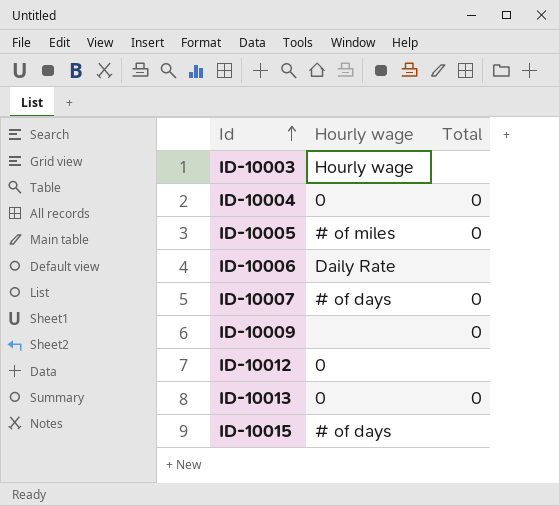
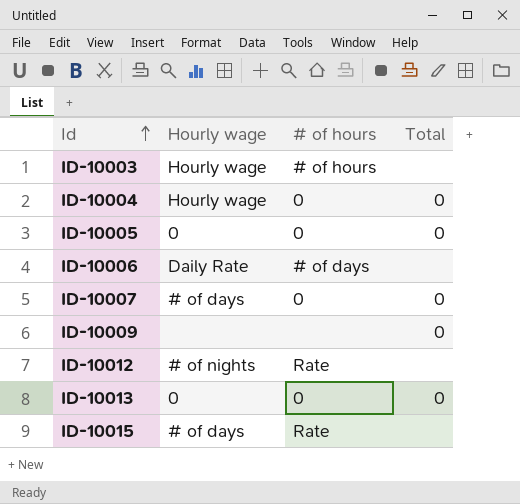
column # of hours | position: none -> 3
ID-10004 | Hourly wage: 0 -> Hourly wage
ID-10005 | Hourly wage: # of miles -> 0
ID-10012 | Hourly wage: 0 -> # of nights

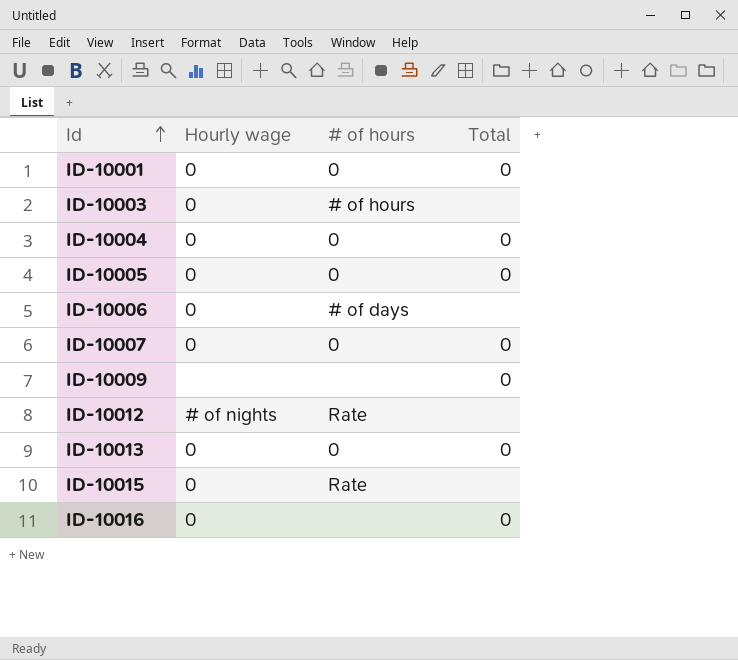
row ID-10001: none -> 0 | 0 | 0
ID-10003 | Hourly wage: Hourly wage -> 0
ID-10004 | Hourly wage: Hourly wage -> 0
ID-10006 | Hourly wage: Daily Rate -> 0
ID-10007 | Hourly wage: # of days -> 0
ID-10015 | Hourly wage: # of days -> 0
row ID-10016: none -> 0 | none | 0

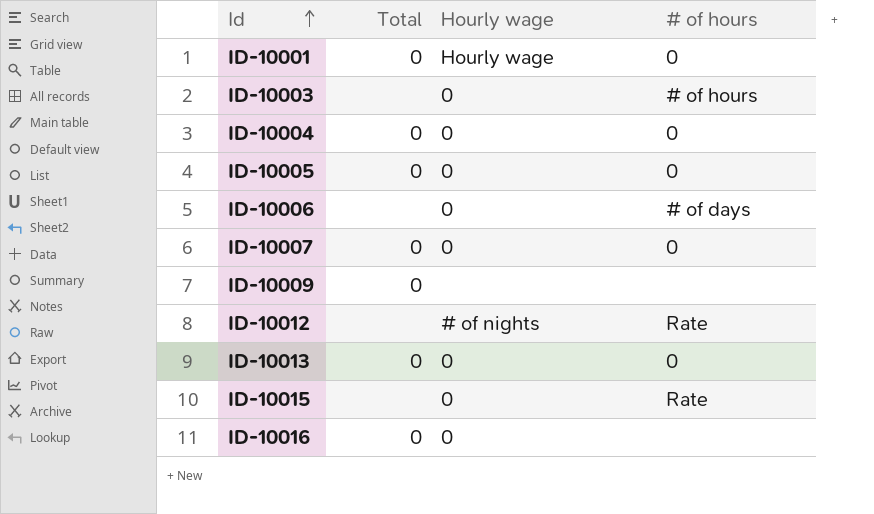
column Total | position: 4 -> 2
ID-10001 | Hourly wage: 0 -> Hourly wage

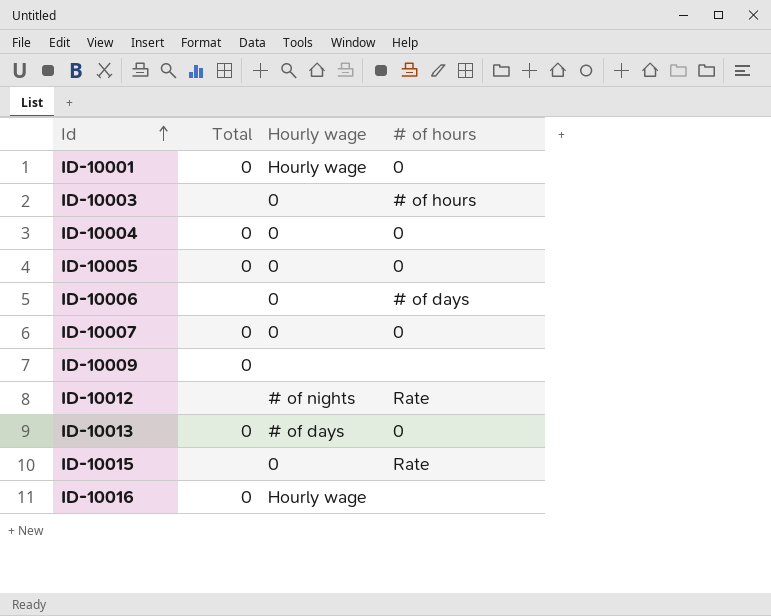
ID-10013 | Hourly wage: 0 -> # of days
ID-10016 | Hourly wage: 0 -> Hourly wage

